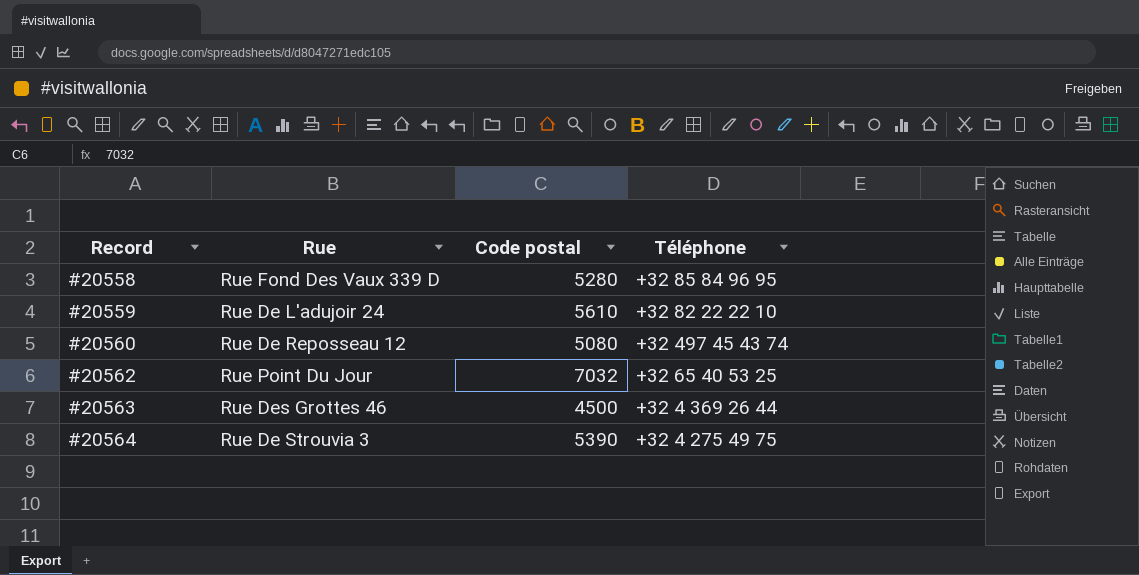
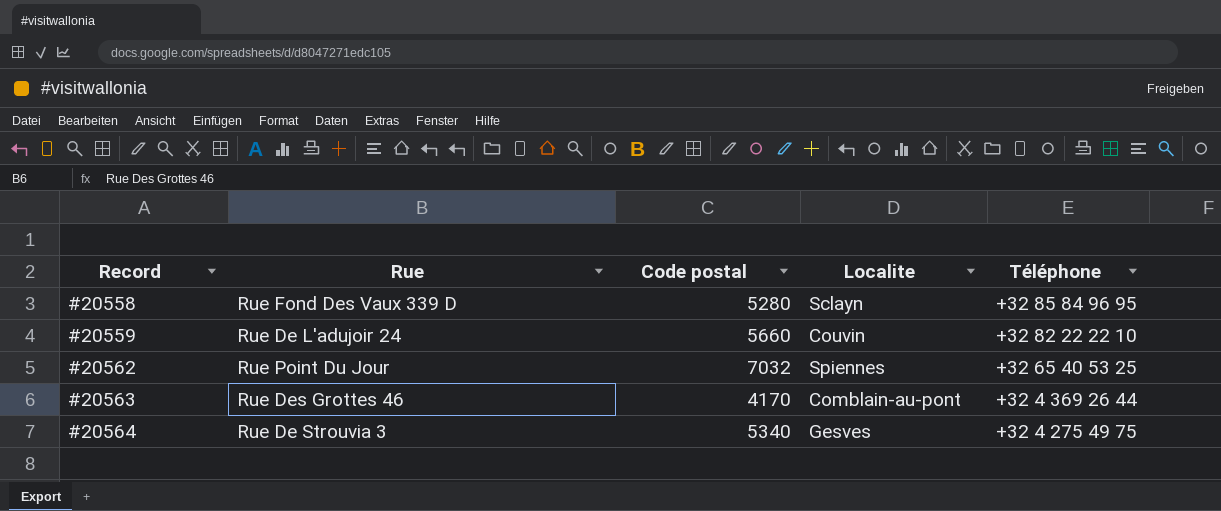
column Localite | position: none -> 4
row #20560: Rue De Reposseau 12 | 5080 | +32 497 45 43 74 -> none
#20559 | Code postal: 5610 -> 5660
#20563 | Code postal: 4500 -> 4170
#20564 | Code postal: 5390 -> 5340

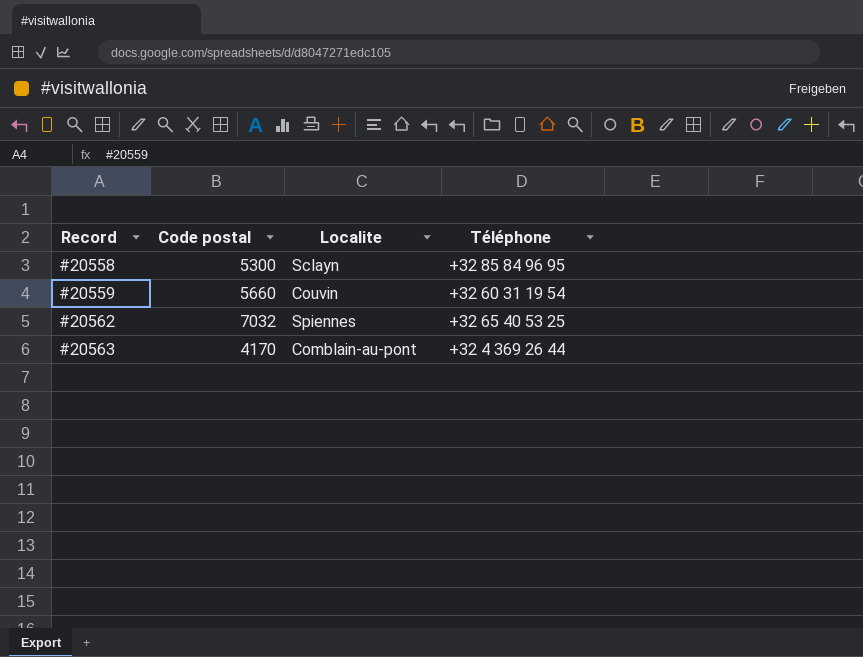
column Rue | position: 2 -> none
row #20564: Rue De Strouvia 3 | 5340 | Gesves | +32 4 275 49 75 -> none
#20558 | Code postal: 5280 -> 5300
#20559 | Téléphone: +32 82 22 22 10 -> +32 60 31 19 54

